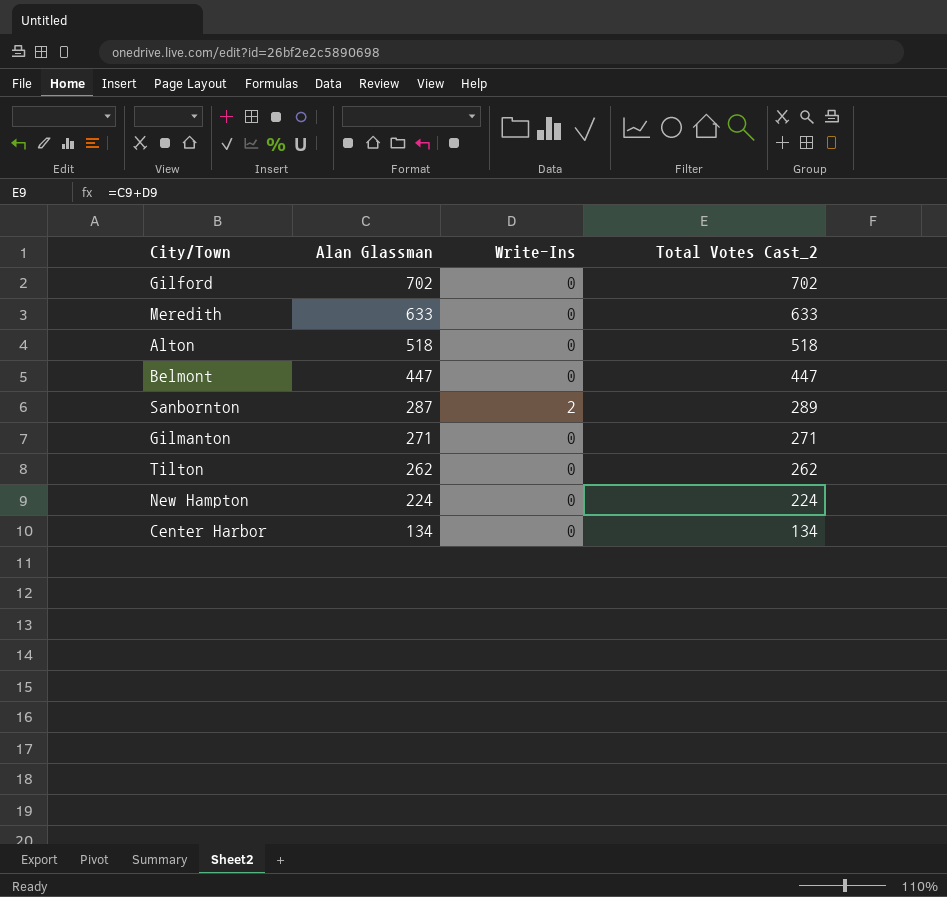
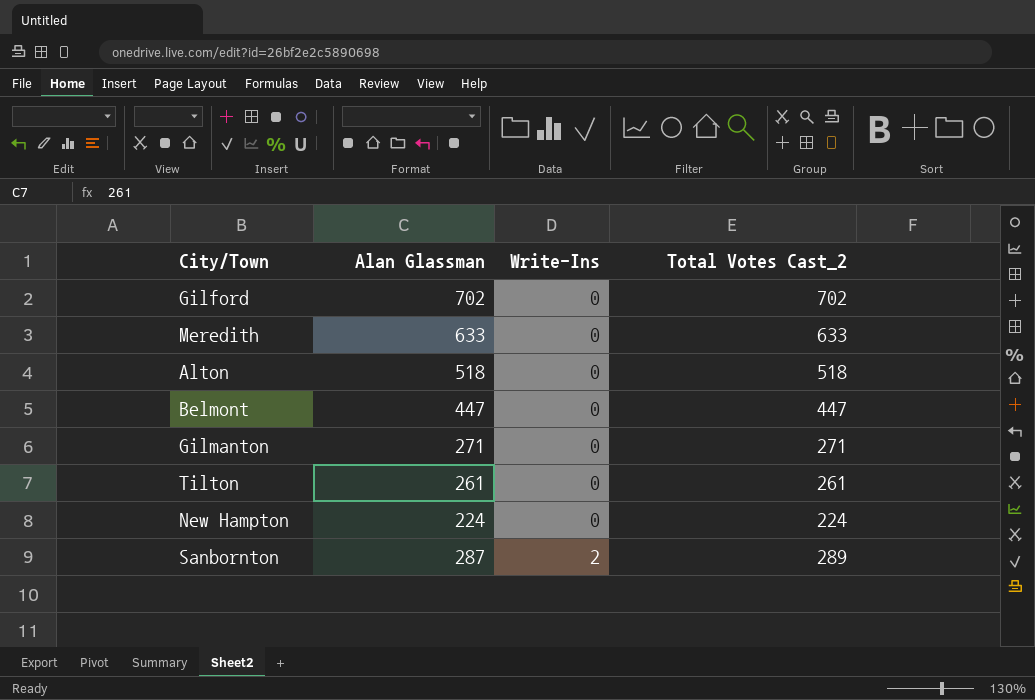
row order: Alan Glassman descending -> Write-Ins ascending
row Center Harbor: 134 | 0 | 134 -> none
Tilton | Alan Glassman: 262 -> 261
Tilton | Total Votes Cast_2: 262 -> 261

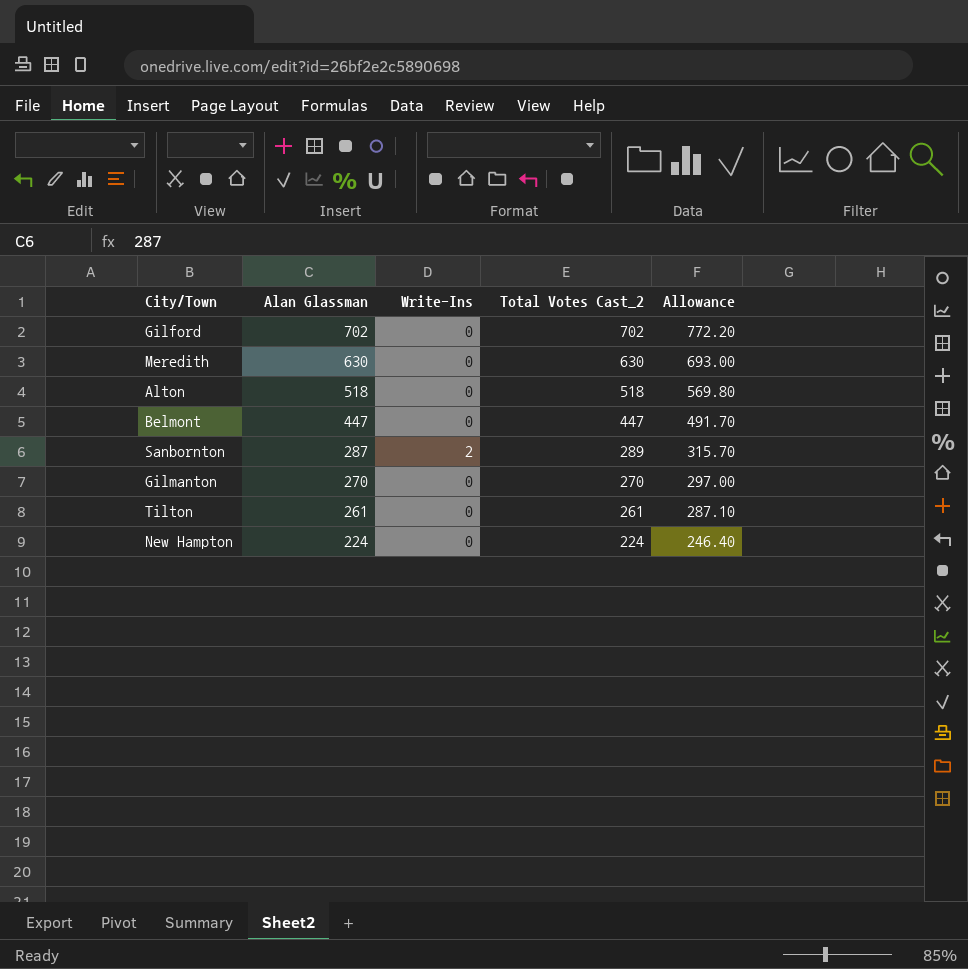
row order: Write-Ins ascending -> Alan Glassman descending
column Allowance | formula: none -> [Alan Glassman] * 1.1
Meredith | Alan Glassman: 633 -> 630
Meredith | Total Votes Cast_2: 633 -> 630
Gilmanton | Alan Glassman: 271 -> 270
Gilmanton | Total Votes Cast_2: 271 -> 270

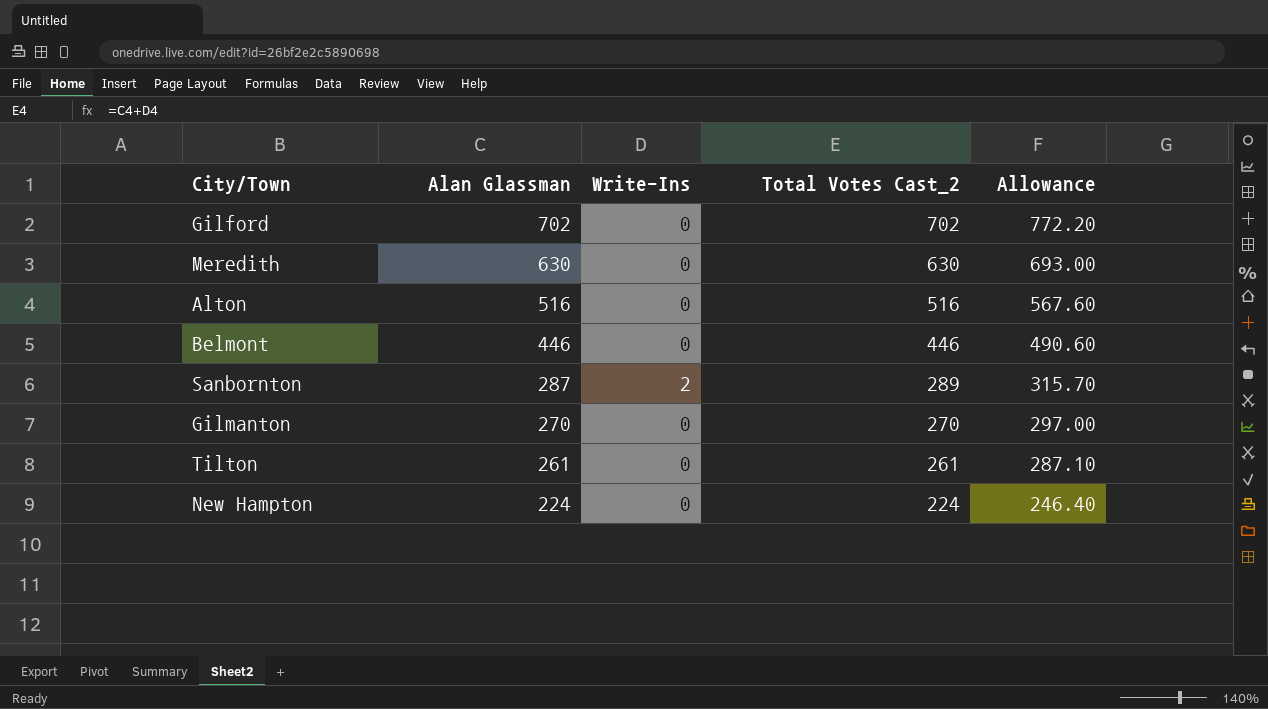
Alton | Alan Glassman: 518 -> 516
Alton | Total Votes Cast_2: 518 -> 516
Alton | Allowance: 569.80 -> 567.60
Belmont | Alan Glassman: 447 -> 446
Belmont | Total Votes Cast_2: 447 -> 446
Belmont | Allowance: 491.70 -> 490.60

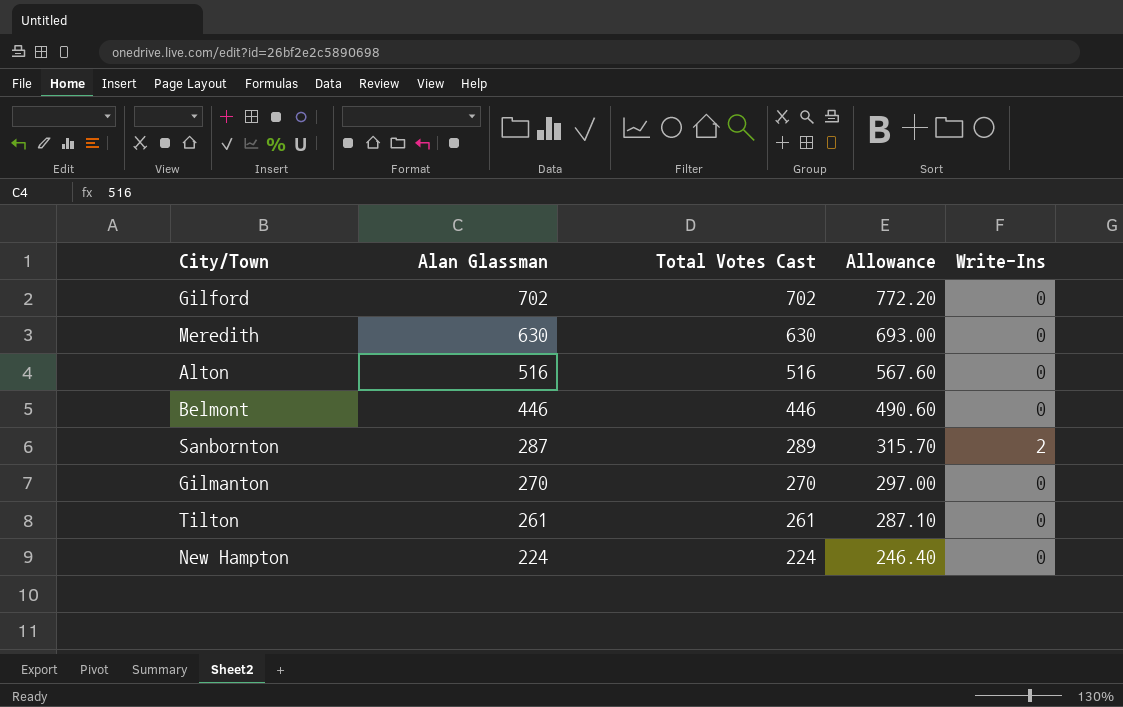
column name: Total Votes Cast_2 -> Total Votes Cast
column Write-Ins | position: 3 -> 5

